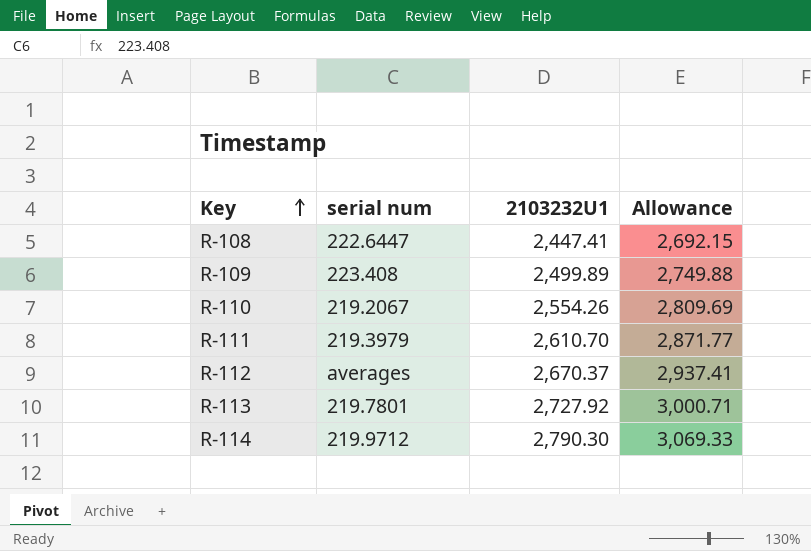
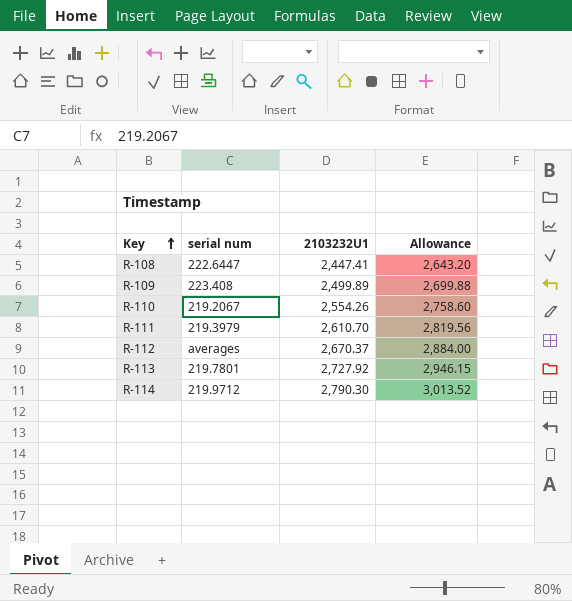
column Allowance | formula: [2103232U1] * 1.1 -> [2103232U1] * 1.08

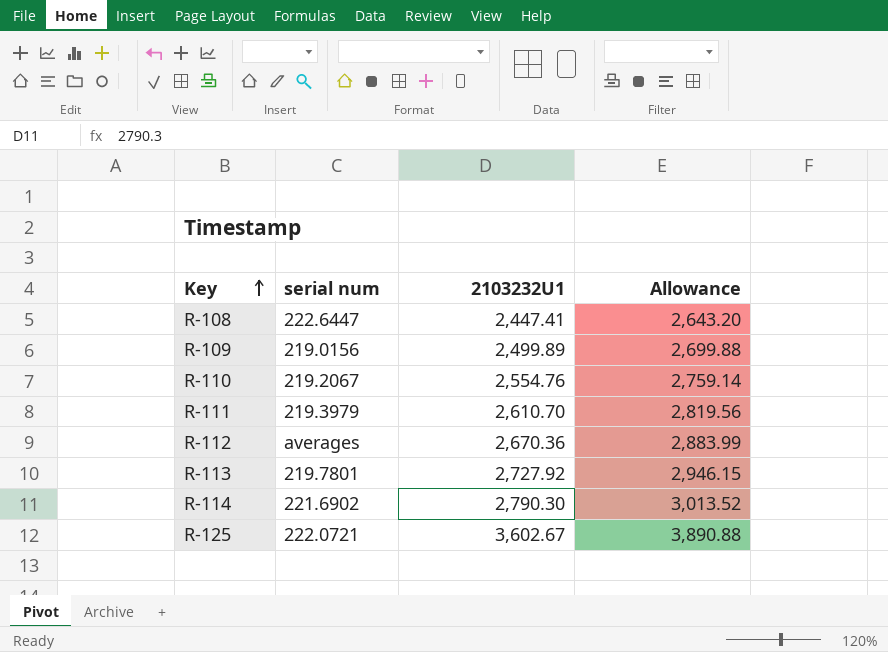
R-109 | serial num: 223.408 -> 219.0156
R-110 | 2103232U1: 2,554.26 -> 2,554.76
R-110 | Allowance: 2,758.60 -> 2,759.14
R-112 | 2103232U1: 2,670.37 -> 2,670.36
R-112 | Allowance: 2,884.00 -> 2,883.99
R-114 | serial num: 219.9712 -> 221.6902
row R-125: none -> 222.0721 | 3,602.67 | 3,890.88

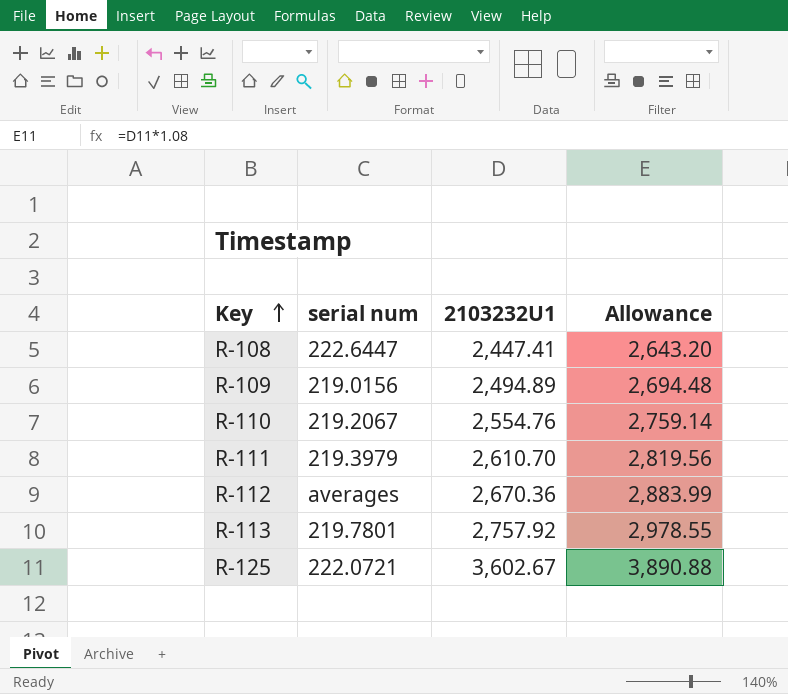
row R-114: 221.6902 | 2,790.30 | 3,013.52 -> none
R-109 | 2103232U1: 2,499.89 -> 2,494.89
R-109 | Allowance: 2,699.88 -> 2,694.48
R-113 | 2103232U1: 2,727.92 -> 2,757.92
R-113 | Allowance: 2,946.15 -> 2,978.55

